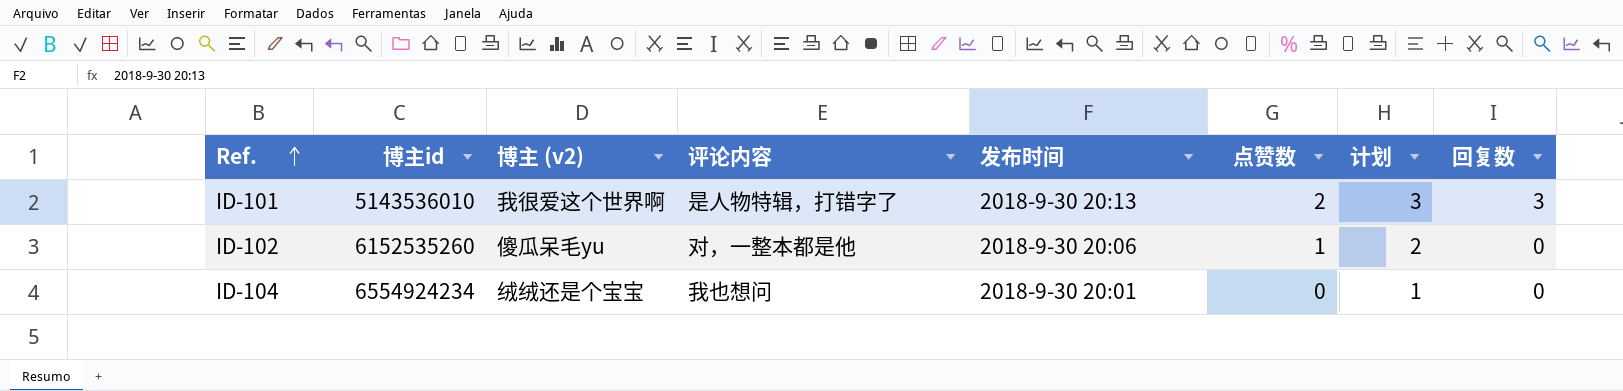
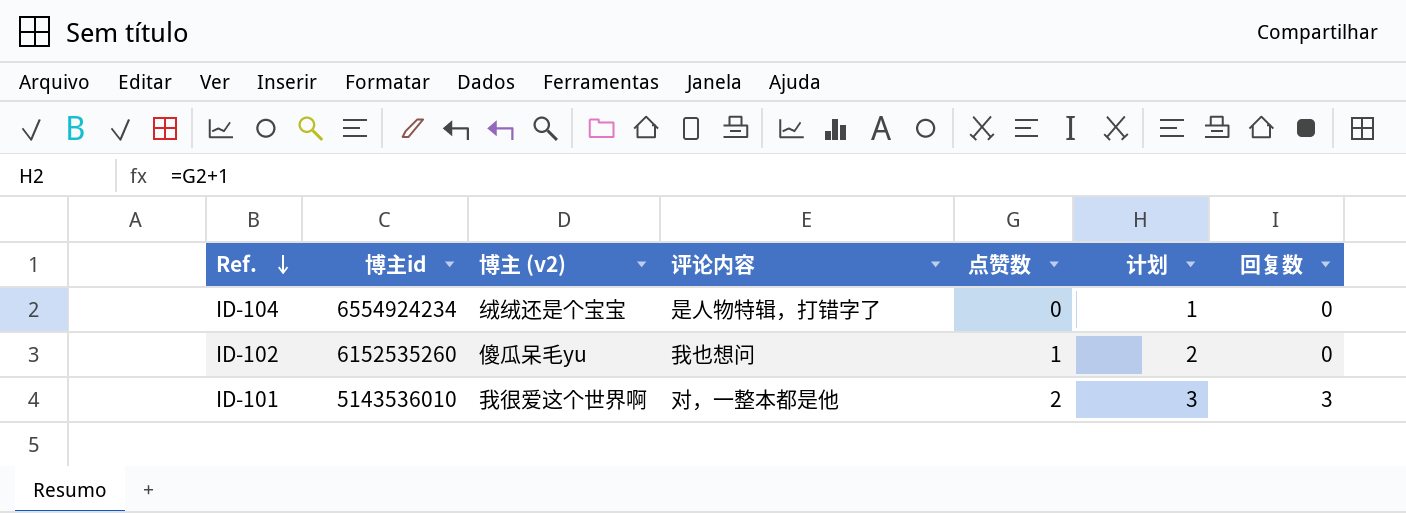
row order: Ref. ascending -> Ref. descending
column 发布时间 | position: 5 -> none
ID-104 | 评论内容: 我也想问 -> 是人物特辑，打错字了
ID-102 | 评论内容: 对，一整本都是他 -> 我也想问
ID-101 | 评论内容: 是人物特辑，打错字了 -> 对，一整本都是他

